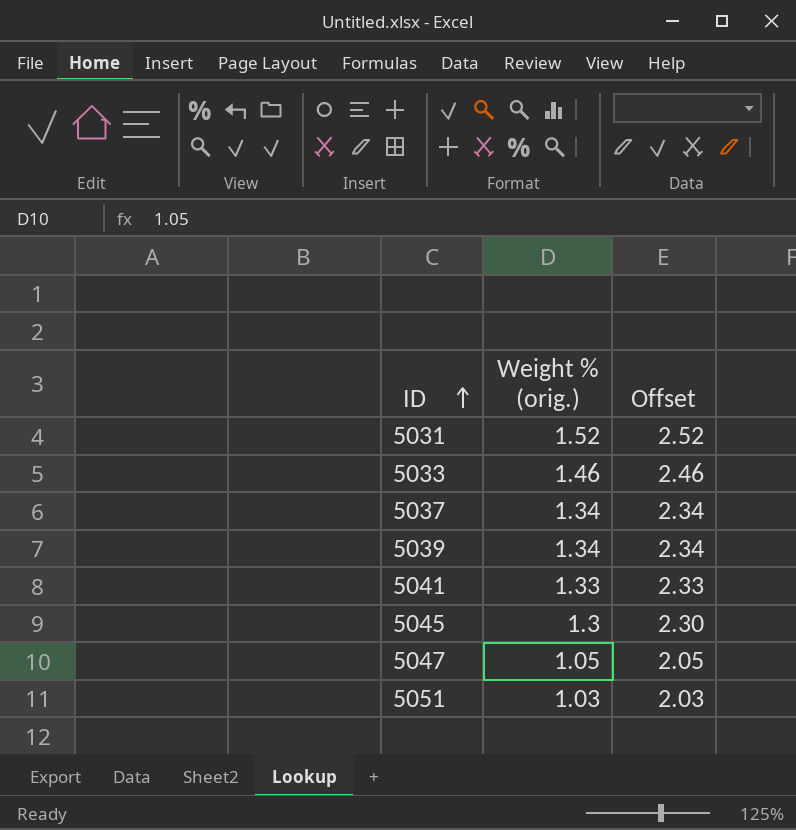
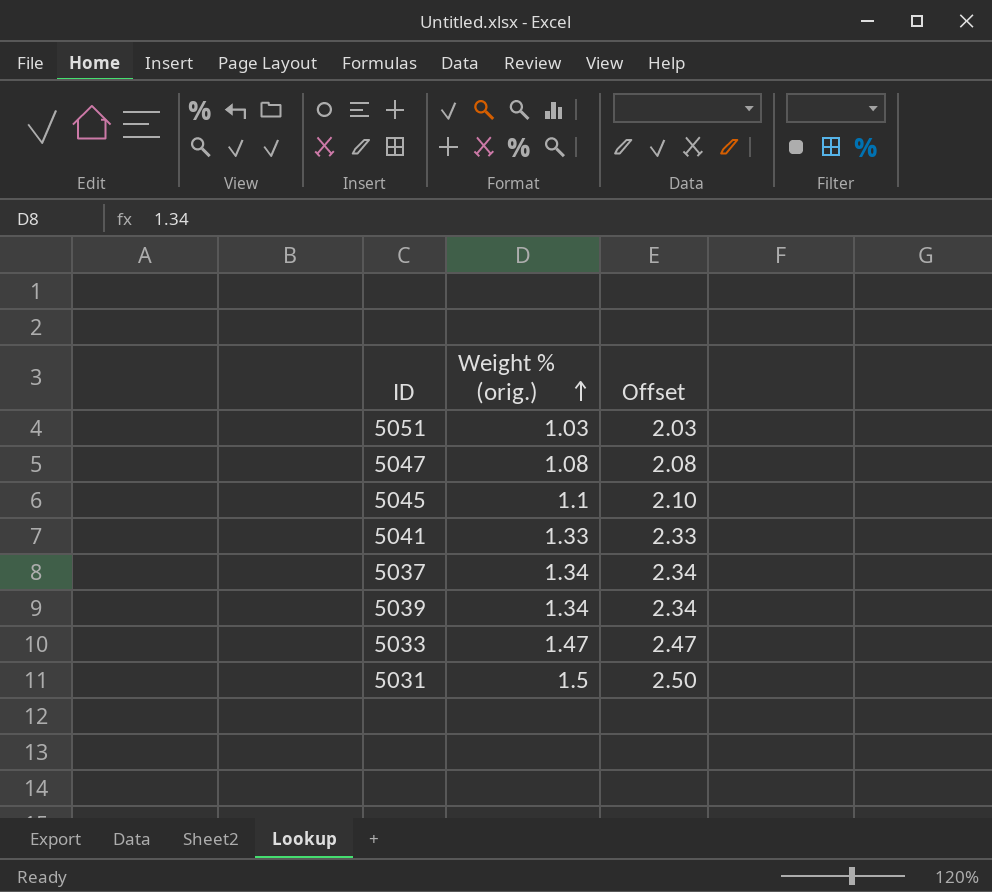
row order: ID ascending -> Weight % (orig.) ascending
5047 | Weight % (orig.): 1.05 -> 1.08
5047 | Offset: 2.05 -> 2.08
5045 | Weight % (orig.): 1.3 -> 1.1
5045 | Offset: 2.30 -> 2.10
5033 | Weight % (orig.): 1.46 -> 1.47
5033 | Offset: 2.46 -> 2.47
5031 | Weight % (orig.): 1.52 -> 1.5
5031 | Offset: 2.52 -> 2.50

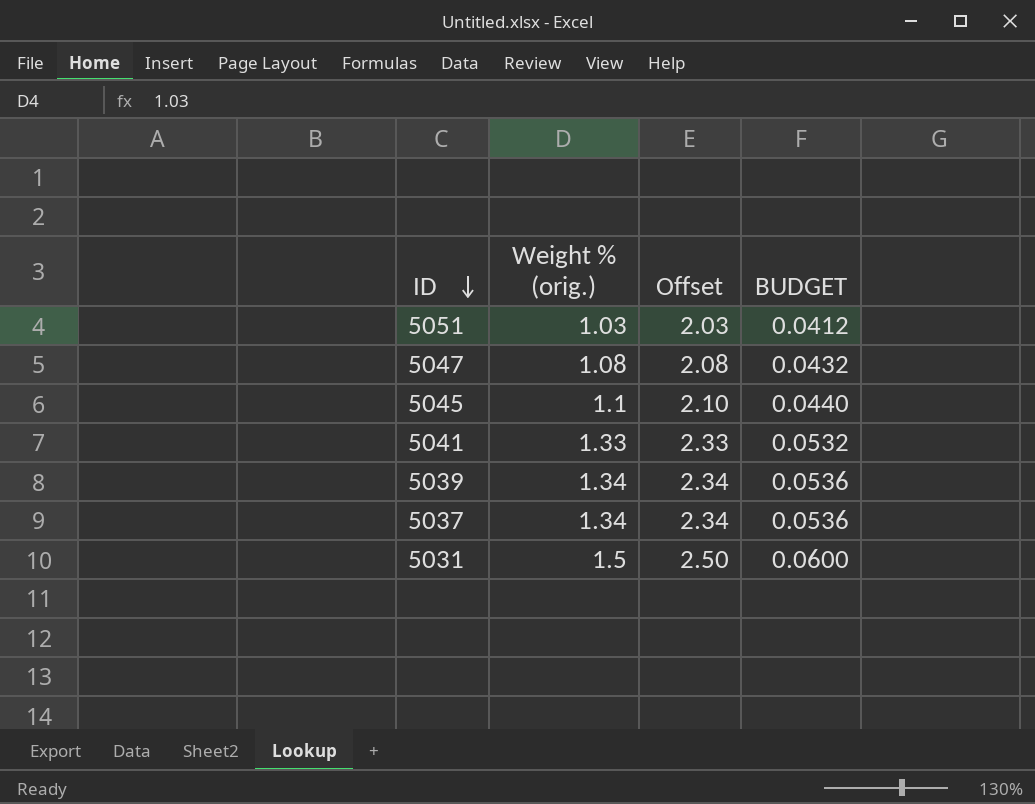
row order: Weight % (orig.) ascending -> ID descending
column BUDGET | formula: none -> [Weight % (orig.)] * 0.04
row 5033: 1.47 | 2.47 -> none

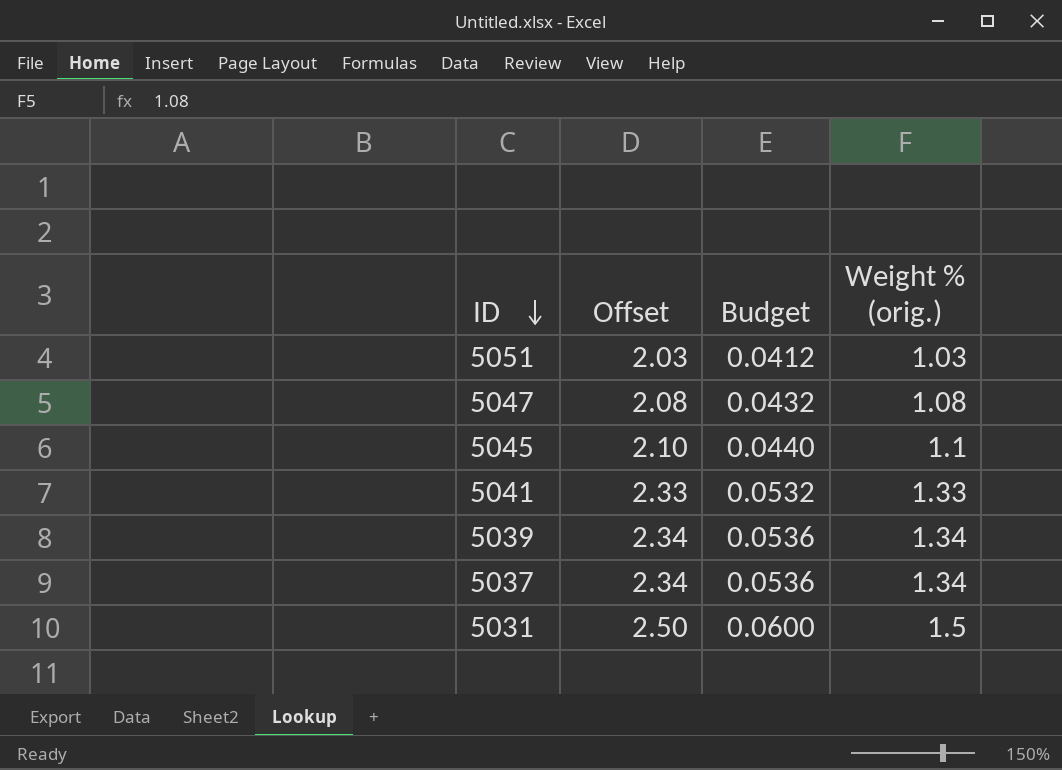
column name: BUDGET -> Budget
column Weight % (orig.) | position: 2 -> 4

